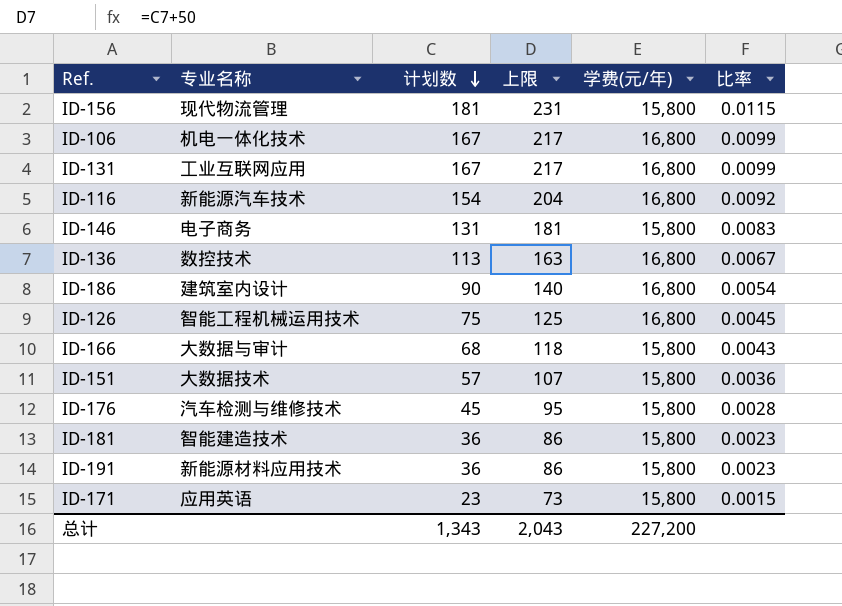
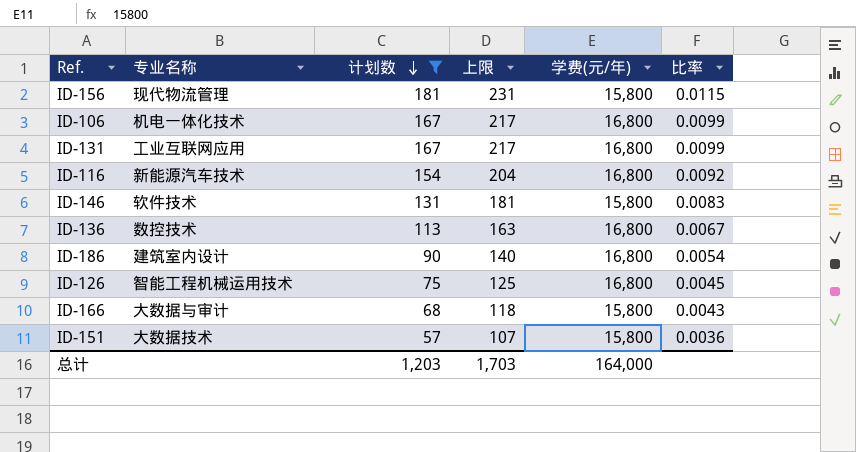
filter: none -> 计划数 >= 57
ID-146 | 专业名称: 电子商务 -> 软件技术
总计 | 计划数: 1,343 -> 1,203
总计 | 上限: 2,043 -> 1,703
总计 | 学费(元/年): 227,200 -> 164,000

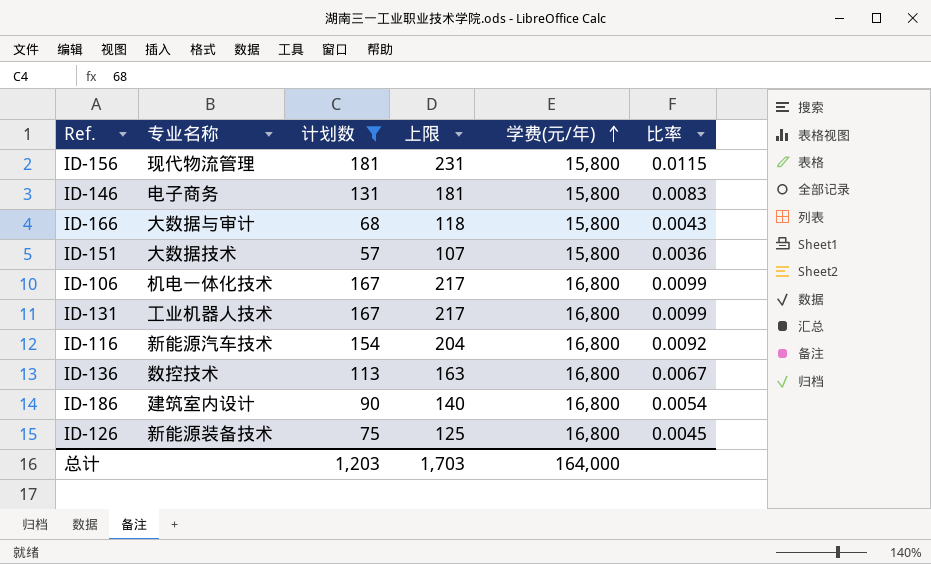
row order: 计划数 descending -> 学费(元/年) ascending
ID-146 | 专业名称: 软件技术 -> 电子商务
ID-131 | 专业名称: 工业互联网应用 -> 工业机器人技术
ID-126 | 专业名称: 智能工程机械运用技术 -> 新能源装备技术

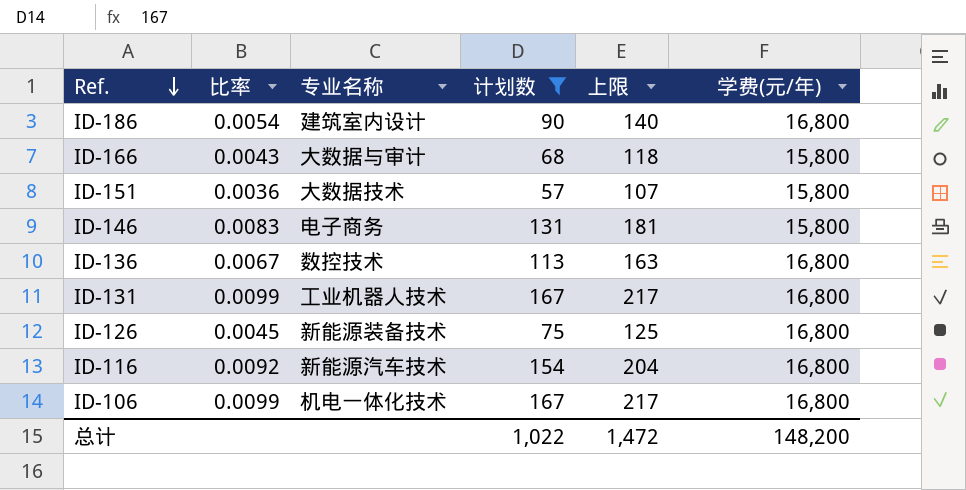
row order: 学费(元/年) ascending -> Ref. descending
column 比率 | position: 6 -> 2
row ID-156: 现代物流管理 | 181 | 231 | 15,800 | 0.0115 -> none
总计 | 计划数: 1,203 -> 1,022
总计 | 上限: 1,703 -> 1,472
总计 | 学费(元/年): 164,000 -> 148,200

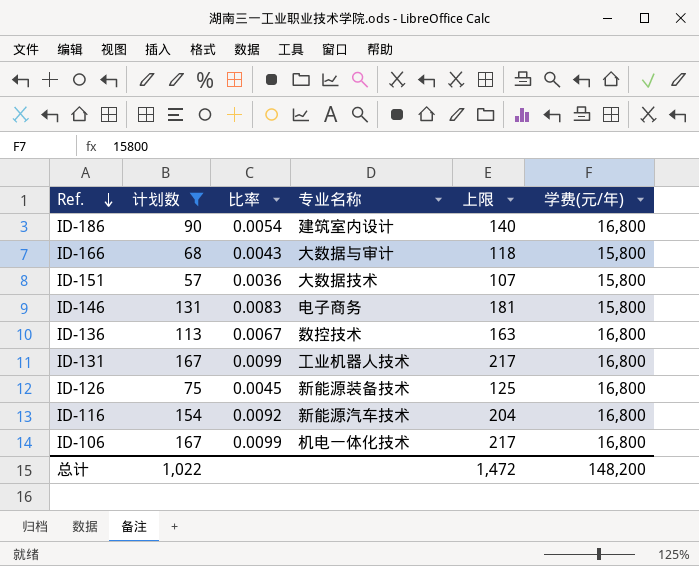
column 计划数 | position: 4 -> 2

